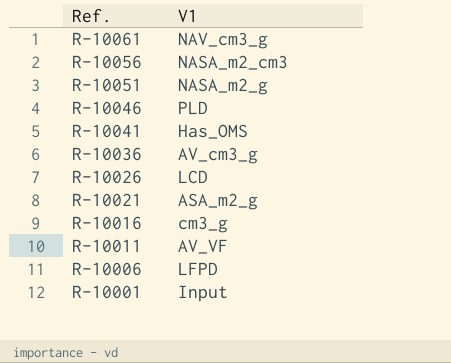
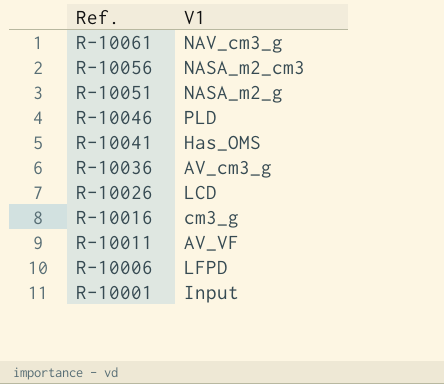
row R-10021: ASA_m2_g -> none

